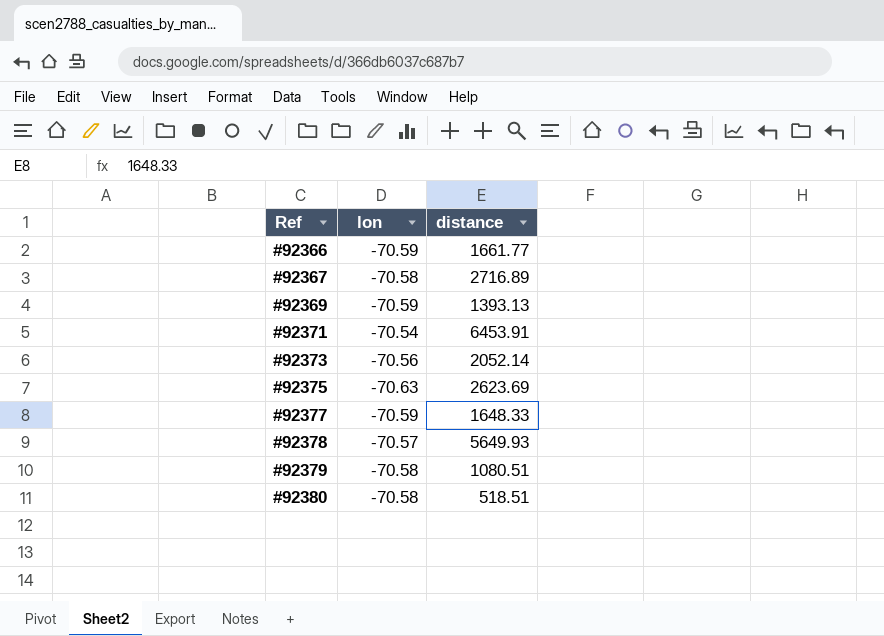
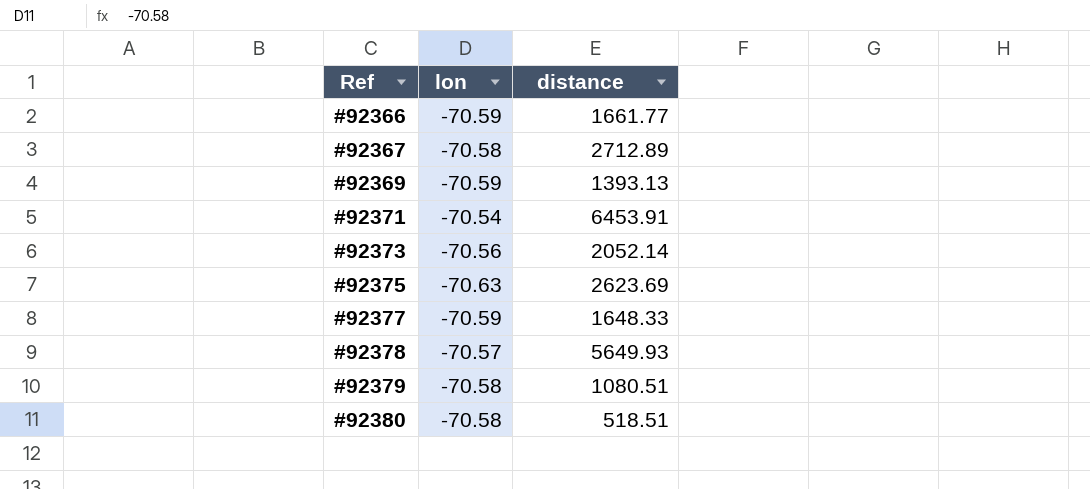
#92367 | distance: 2716.89 -> 2712.89

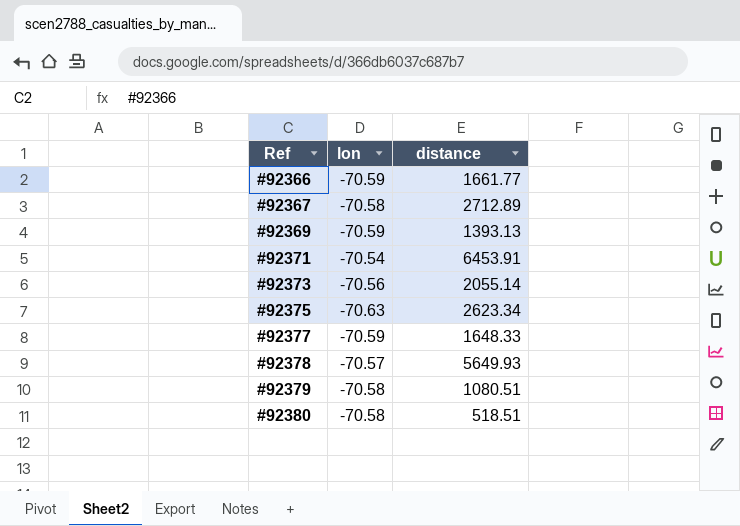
#92373 | distance: 2052.14 -> 2055.14
#92375 | distance: 2623.69 -> 2623.34

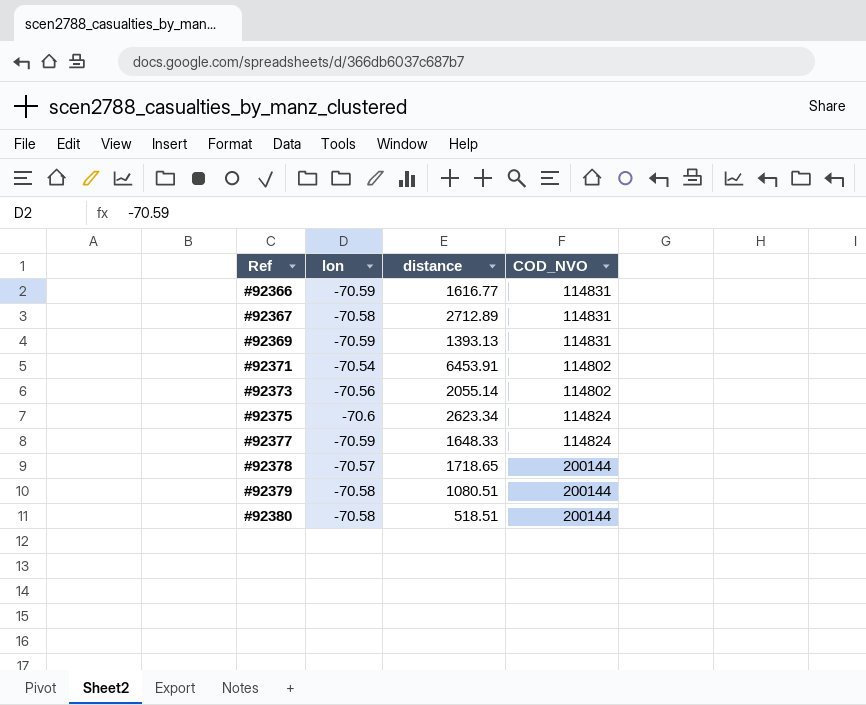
column COD_NVO | position: none -> 4
#92366 | distance: 1661.77 -> 1616.77
#92375 | lon: -70.63 -> -70.6
#92378 | distance: 5649.93 -> 1718.65

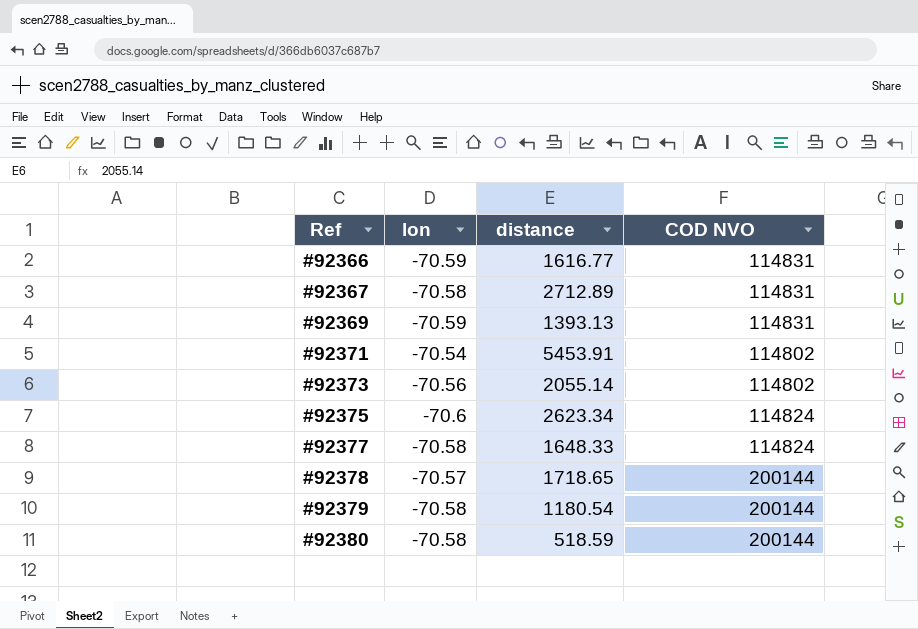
column name: COD_NVO -> COD NVO
#92371 | distance: 6453.91 -> 5453.91
#92377 | lon: -70.59 -> -70.58
#92379 | distance: 1080.51 -> 1180.54
#92380 | distance: 518.51 -> 518.59

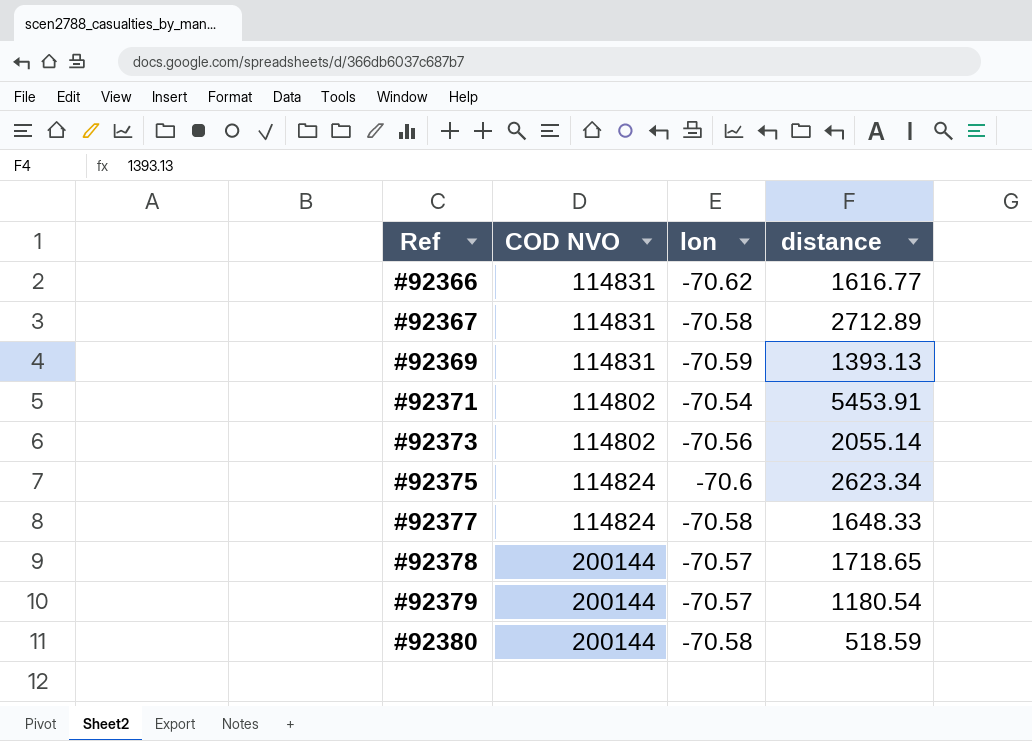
column COD NVO | position: 4 -> 2
#92366 | lon: -70.59 -> -70.62
#92379 | lon: -70.58 -> -70.57

